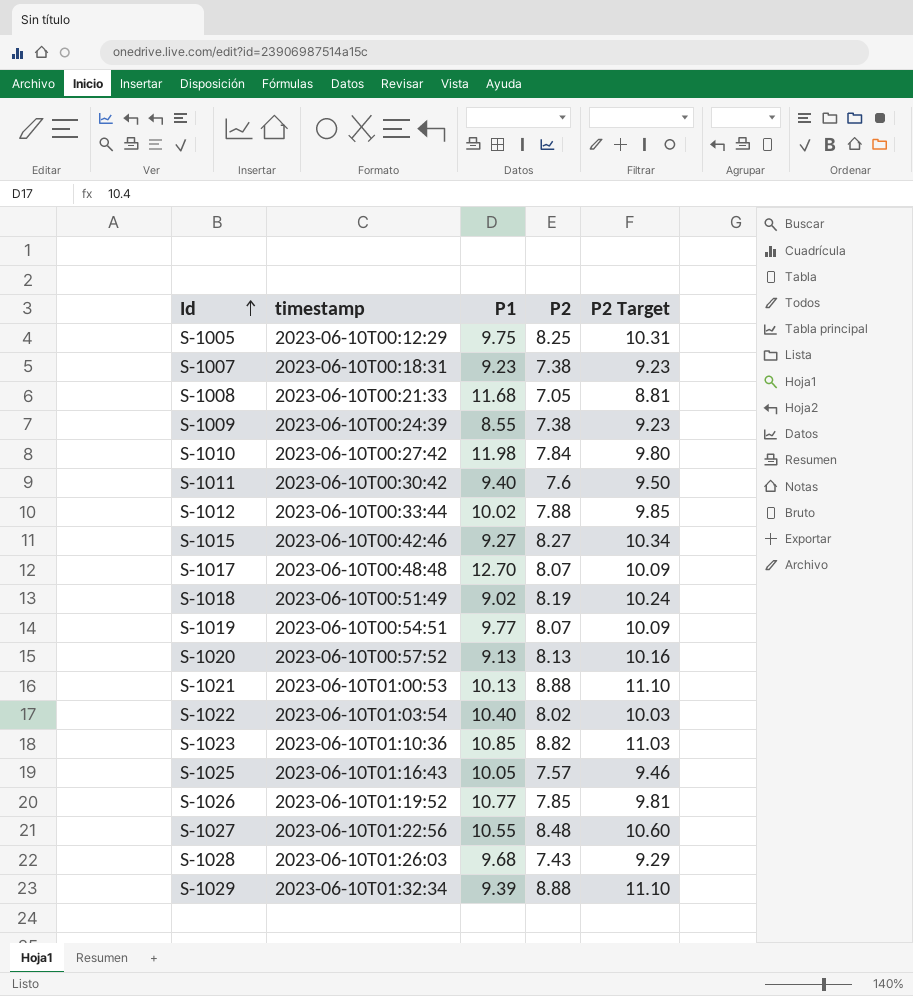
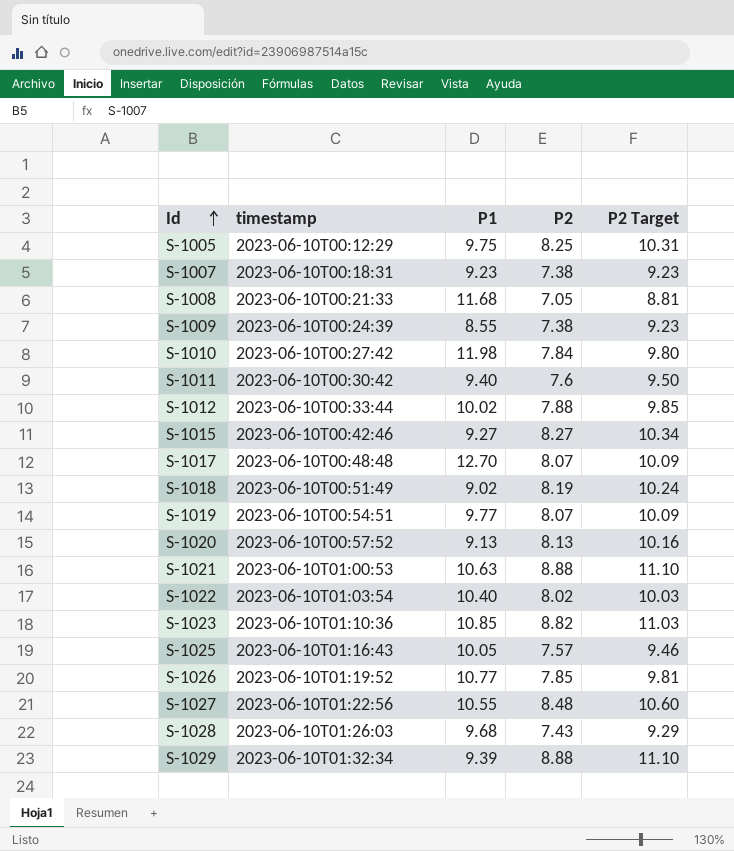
S-1021 | P1: 10.13 -> 10.63

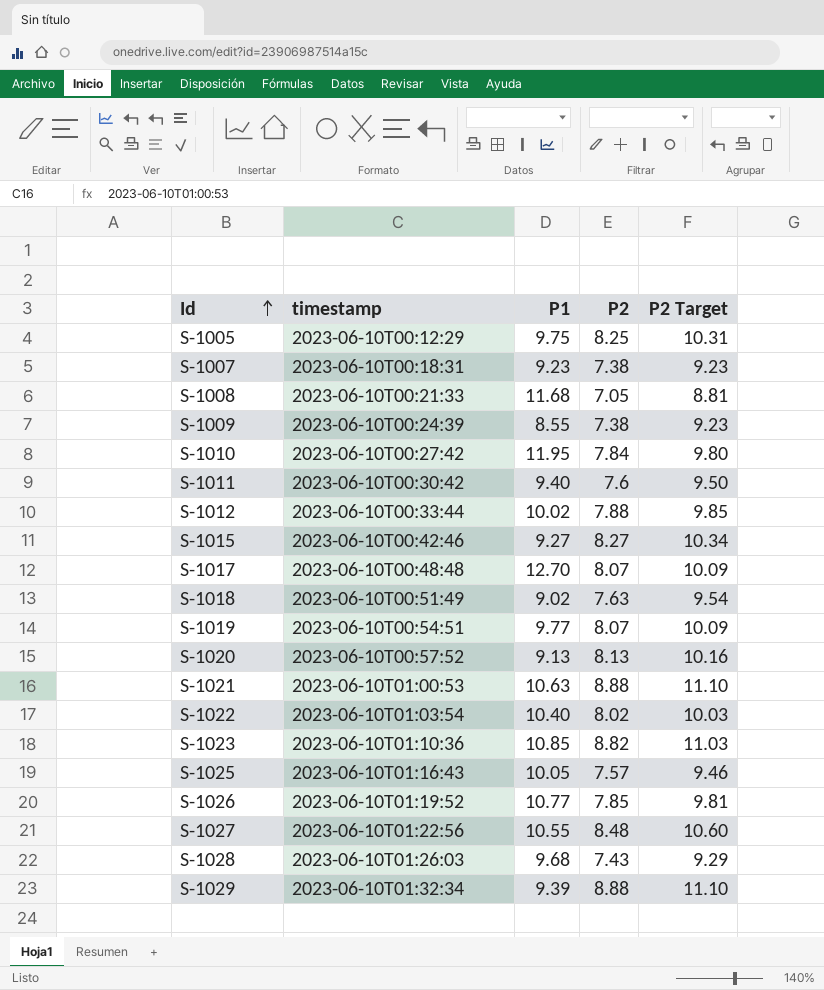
S-1010 | P1: 11.98 -> 11.95
S-1018 | P2: 8.19 -> 7.63
S-1018 | P2 Target: 10.24 -> 9.54

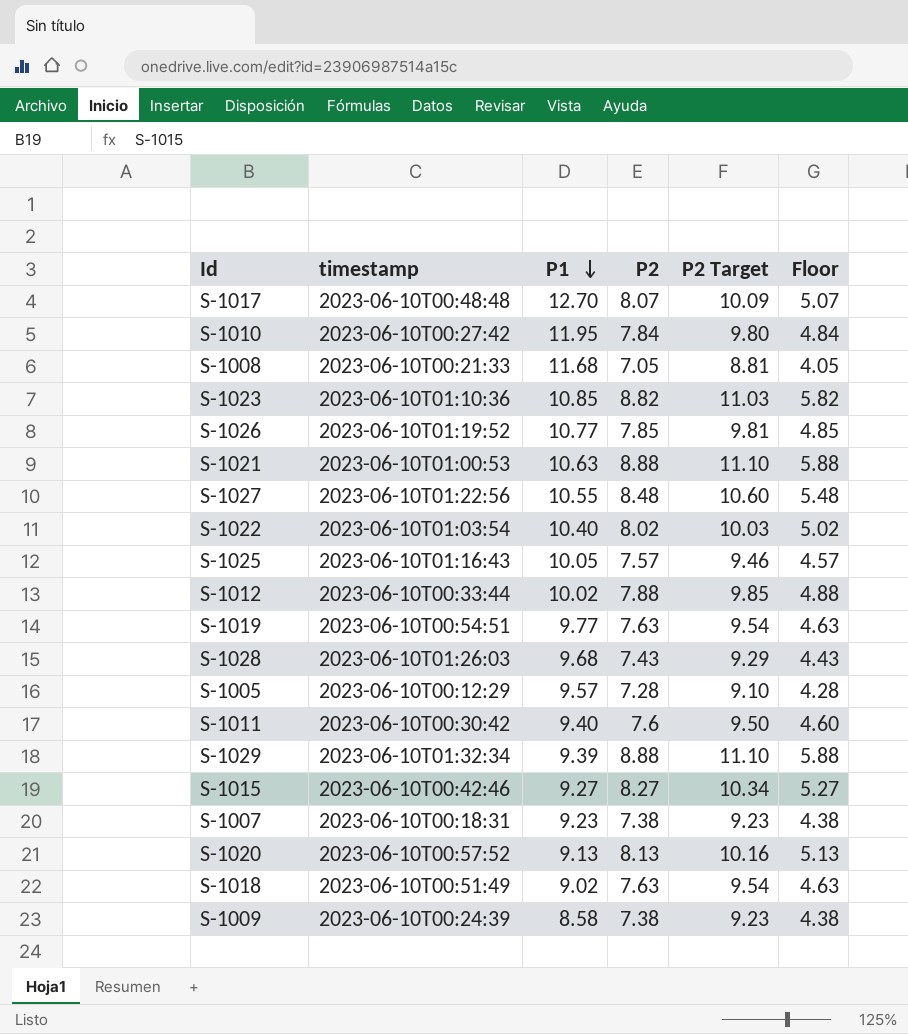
row order: Id ascending -> P1 descending
column Floor | formula: none -> [P2] - 3
S-1019 | P2: 8.07 -> 7.63
S-1019 | P2 Target: 10.09 -> 9.54
S-1005 | P1: 9.75 -> 9.57
S-1005 | P2: 8.25 -> 7.28
S-1005 | P2 Target: 10.31 -> 9.10
S-1009 | P1: 8.55 -> 8.58

